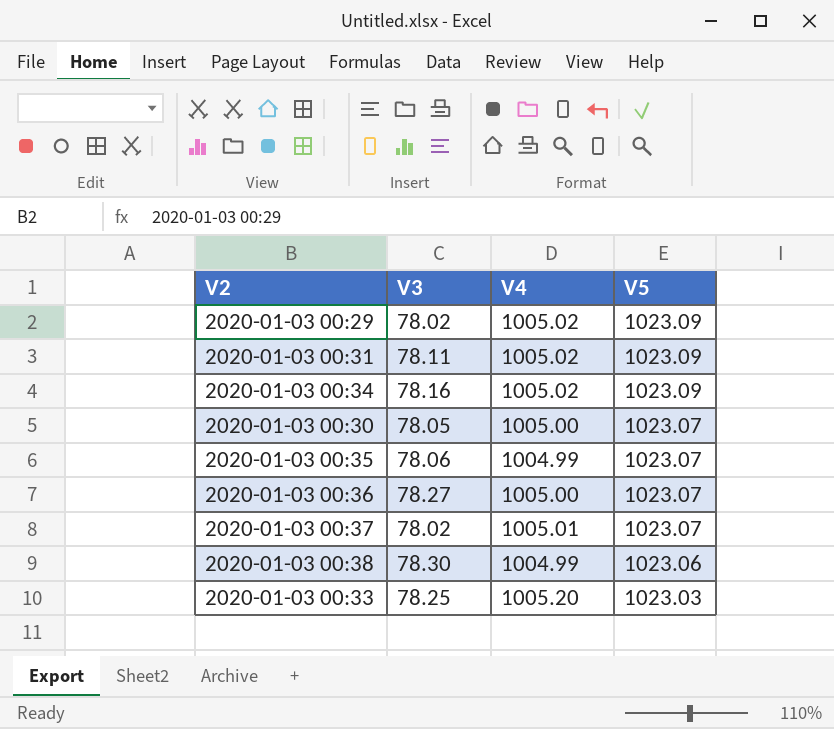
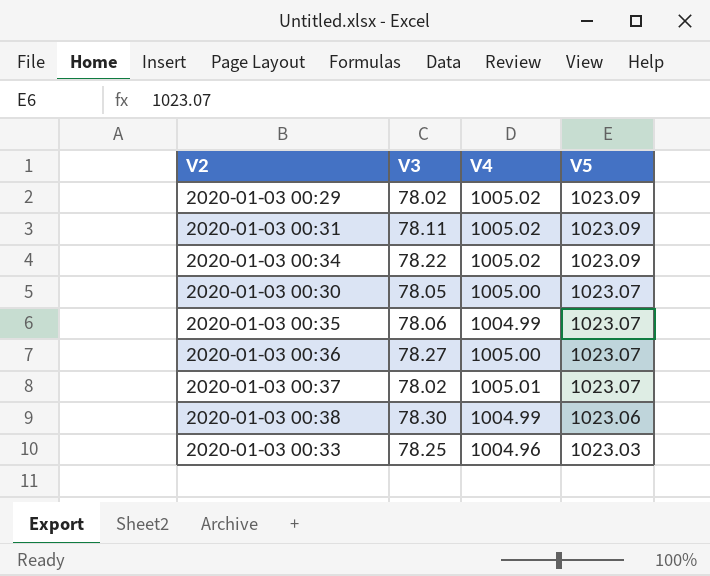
2020-01-03 00:34 | V3: 78.16 -> 78.22
2020-01-03 00:33 | V4: 1005.20 -> 1004.96

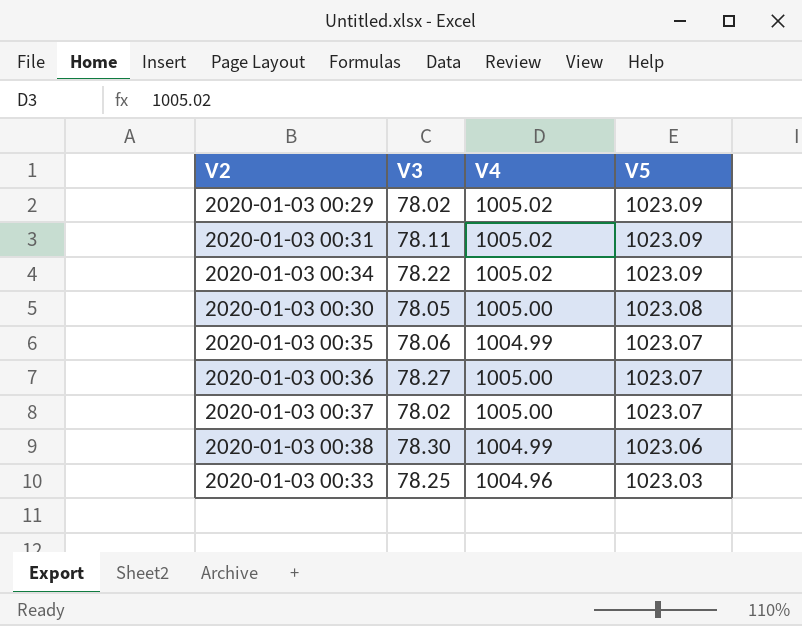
2020-01-03 00:30 | V5: 1023.07 -> 1023.08
2020-01-03 00:37 | V4: 1005.01 -> 1005.00

